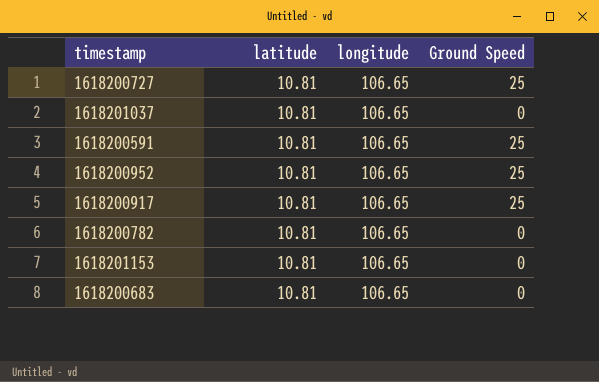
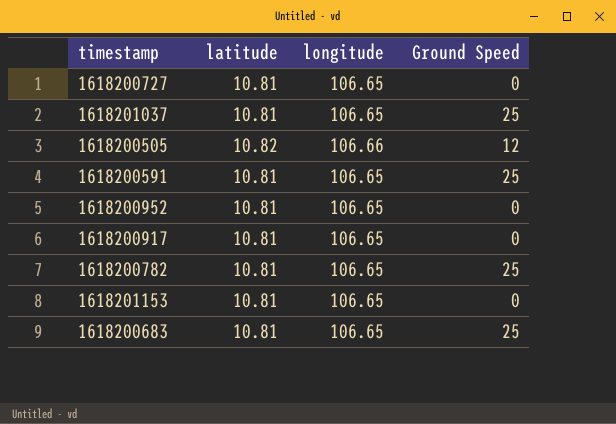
1618200727 | Ground Speed: 25 -> 0
1618201037 | Ground Speed: 0 -> 25
row 1618200505: none -> 10.82 | 106.66 | 12
1618200952 | Ground Speed: 25 -> 0
1618200917 | Ground Speed: 25 -> 0
1618200782 | Ground Speed: 0 -> 25
1618200683 | Ground Speed: 0 -> 25

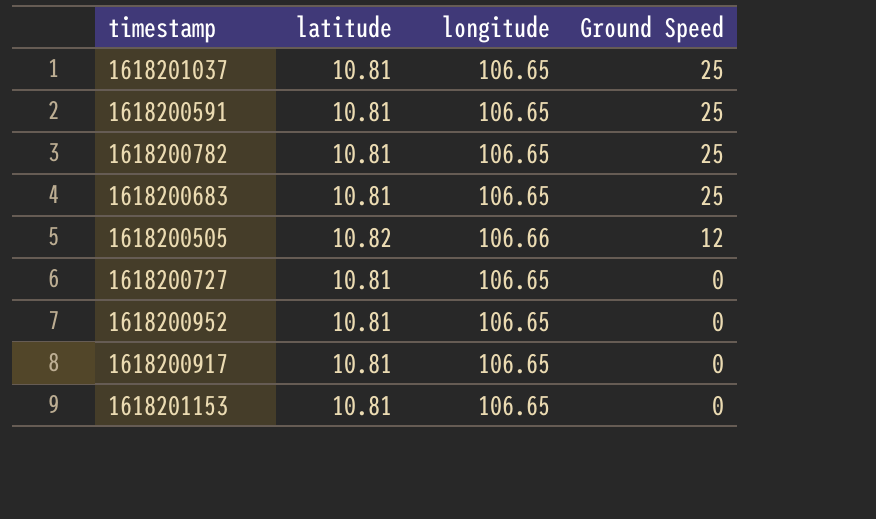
row order: none -> Ground Speed descending

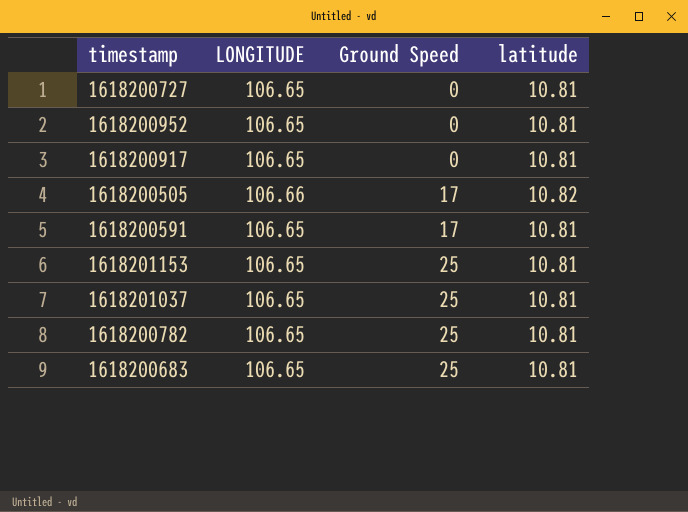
row order: Ground Speed descending -> Ground Speed ascending
column name: longitude -> LONGITUDE
column latitude | position: 2 -> 4
1618200505 | Ground Speed: 12 -> 17
1618200591 | Ground Speed: 25 -> 17
1618201153 | Ground Speed: 0 -> 25

